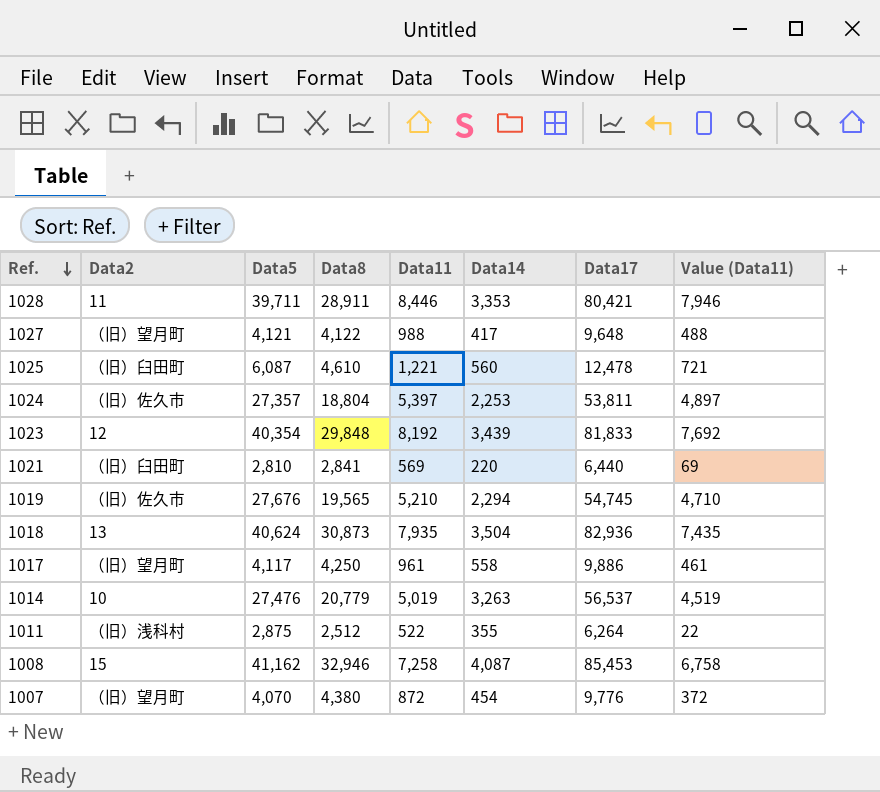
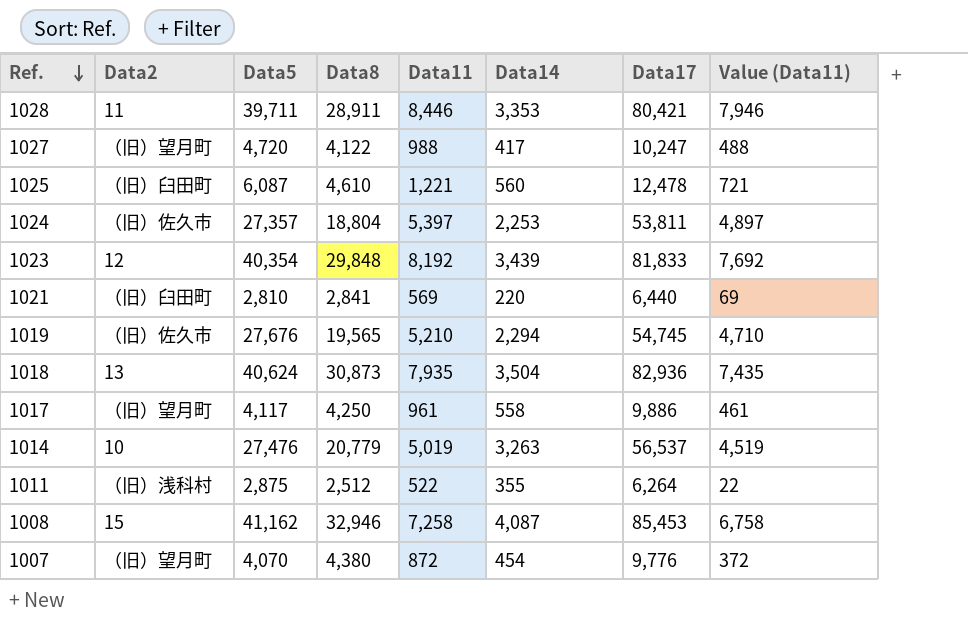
1027 | Data5: 4,121 -> 4,720
1027 | Data17: 9,648 -> 10,247

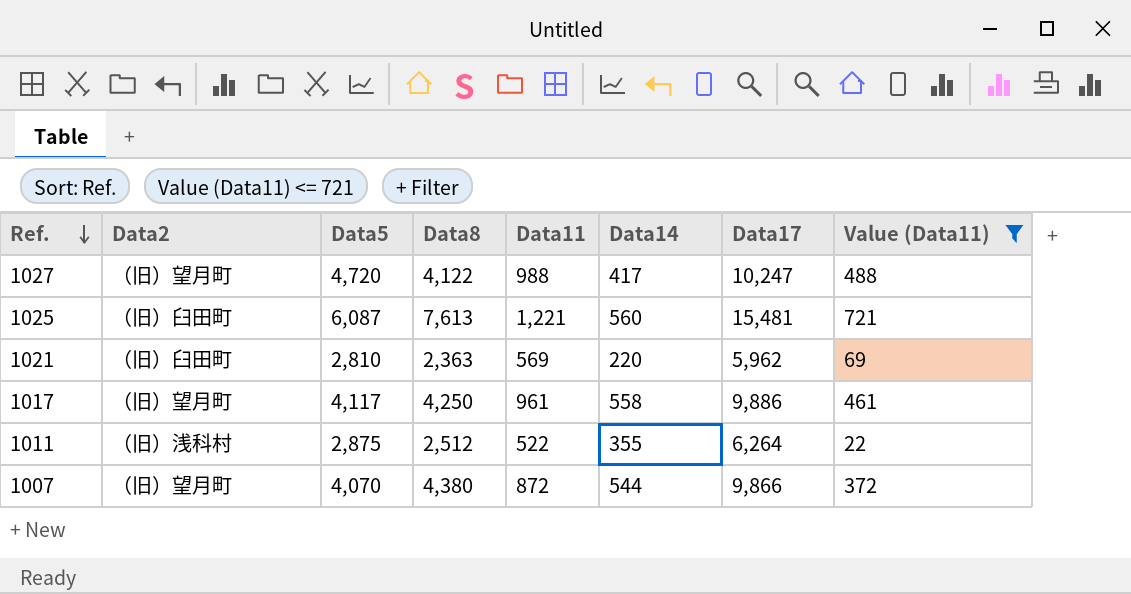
filter: none -> Value (Data11) <= 721
1025 | Data8: 4,610 -> 7,613
1025 | Data17: 12,478 -> 15,481
1021 | Data8: 2,841 -> 2,363
1021 | Data17: 6,440 -> 5,962
1007 | Data14: 454 -> 544
1007 | Data17: 9,776 -> 9,866

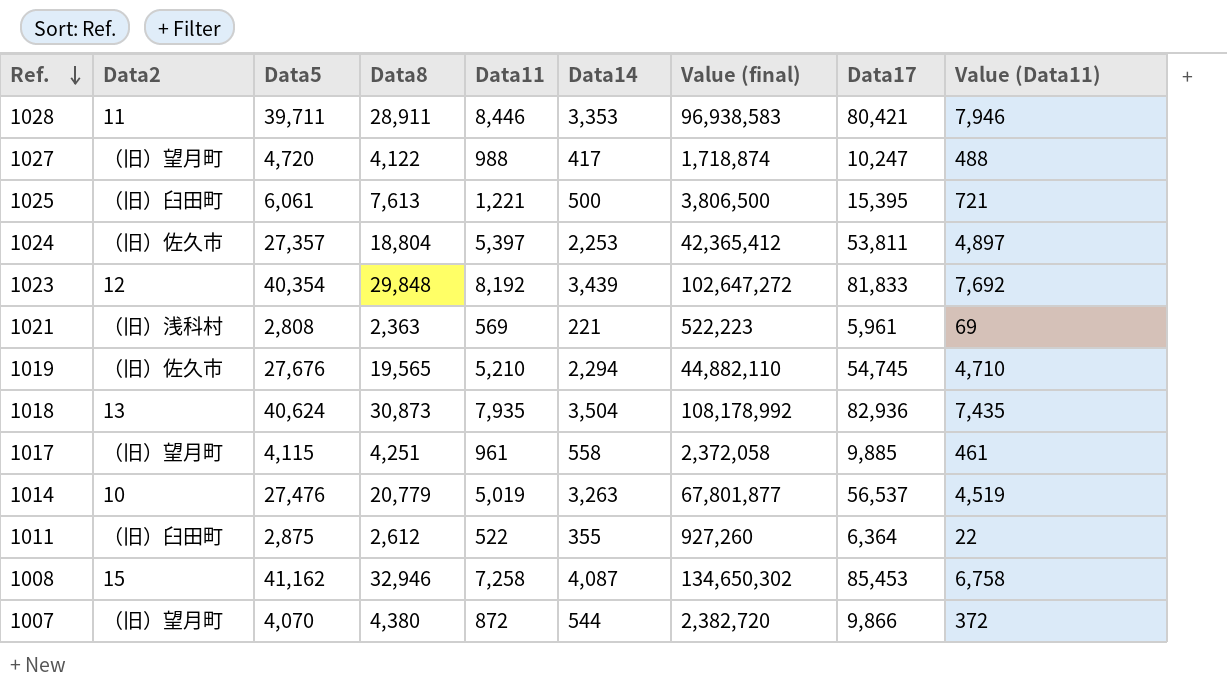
filter: Value (Data11) <= 721 -> none
column Value (final) | formula: none -> [Data8] * [Data14]
1025 | Data5: 6,087 -> 6,061
1025 | Data14: 560 -> 500
1025 | Data17: 15,481 -> 15,395
1021 | Data2: （旧）臼田町 -> （旧）浅科村
1021 | Data5: 2,810 -> 2,808
1021 | Data14: 220 -> 221
1021 | Data17: 5,962 -> 5,961
1017 | Data5: 4,117 -> 4,115
1017 | Data8: 4,250 -> 4,251
1017 | Data17: 9,886 -> 9,885
1011 | Data2: （旧）浅科村 -> （旧）臼田町
1011 | Data8: 2,512 -> 2,612
1011 | Data17: 6,264 -> 6,364

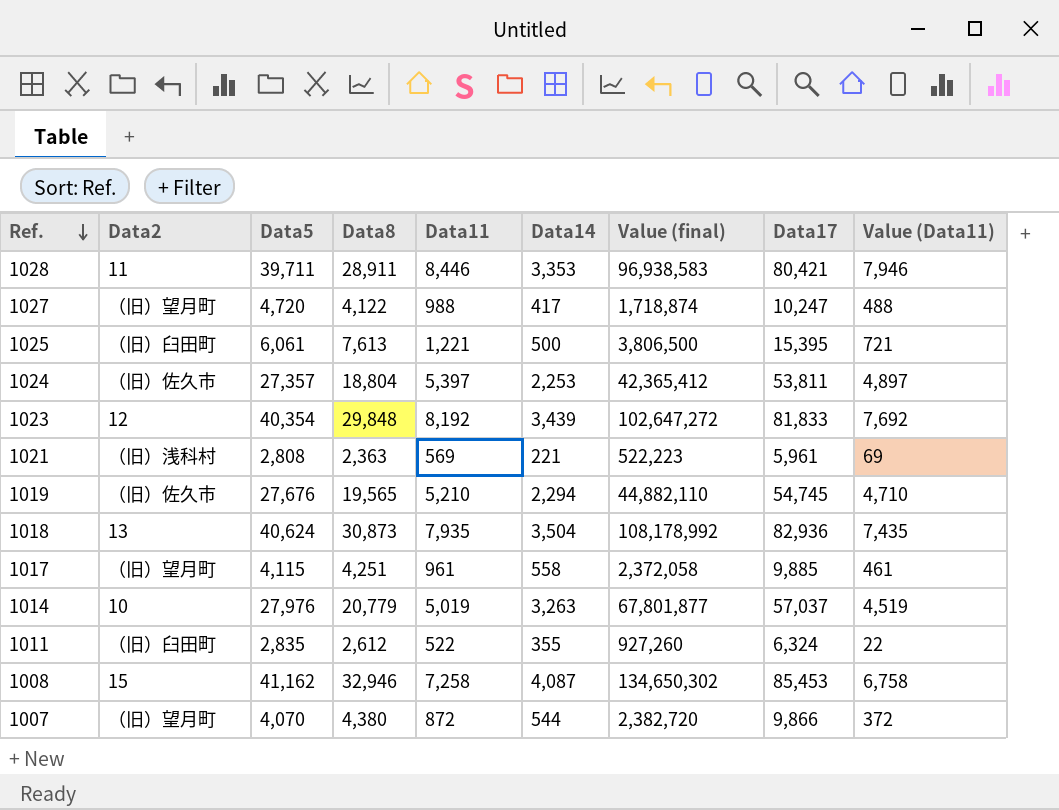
1014 | Data5: 27,476 -> 27,976
1014 | Data17: 56,537 -> 57,037
1011 | Data5: 2,875 -> 2,835
1011 | Data17: 6,364 -> 6,324

